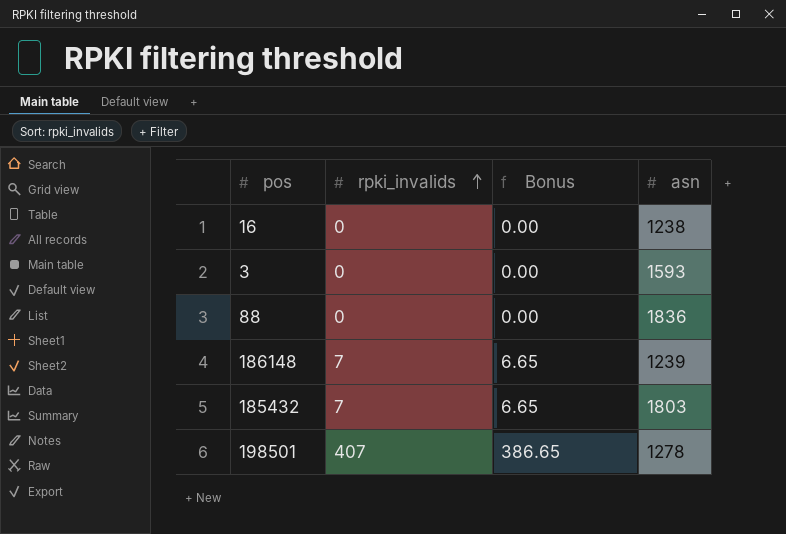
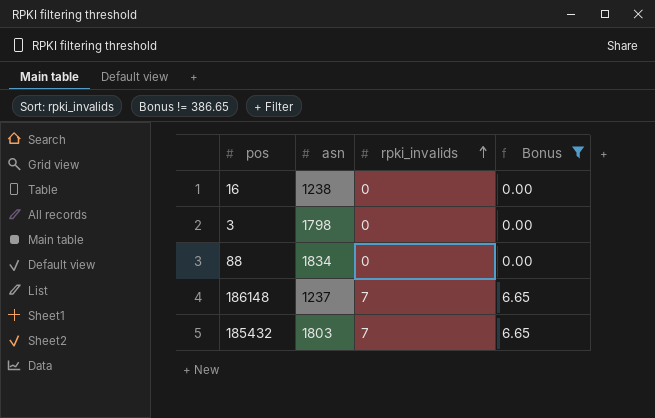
filter: none -> Bonus != 386.65
column asn | position: 4 -> 2
3 | asn: 1593 -> 1798
88 | asn: 1836 -> 1834
186148 | asn: 1239 -> 1237

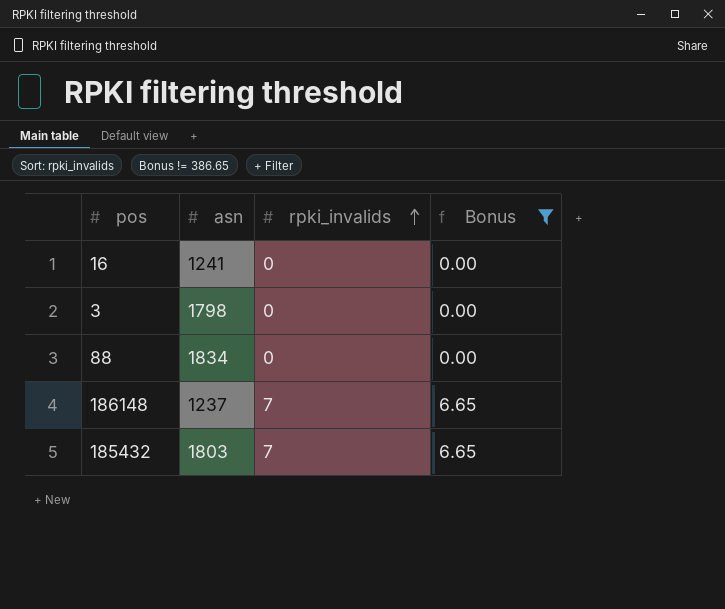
16 | asn: 1238 -> 1241

